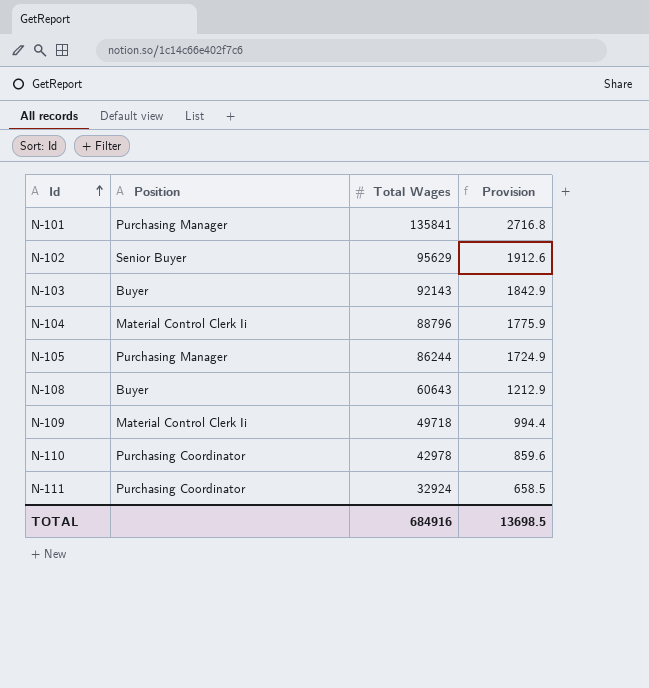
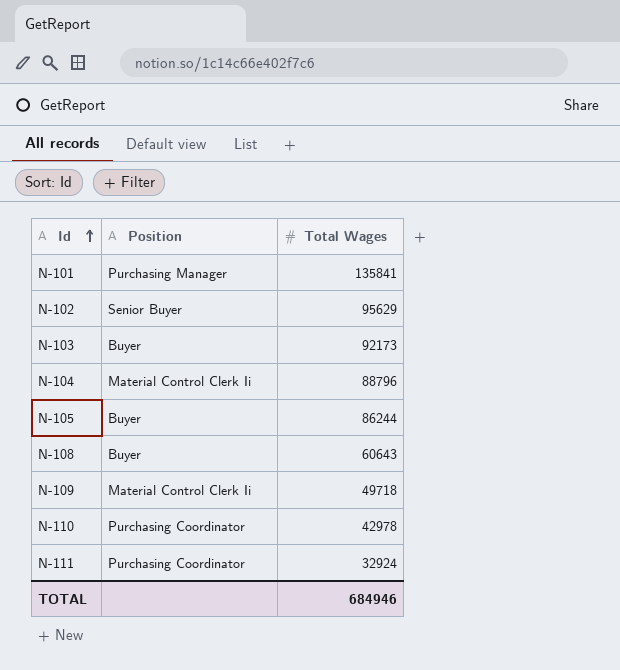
column Provision | formula: [Total Wages] * 0.02 -> none
N-103 | Total Wages: 92143 -> 92173
N-105 | Position: Purchasing Manager -> Buyer
TOTAL | Total Wages: 684916 -> 684946

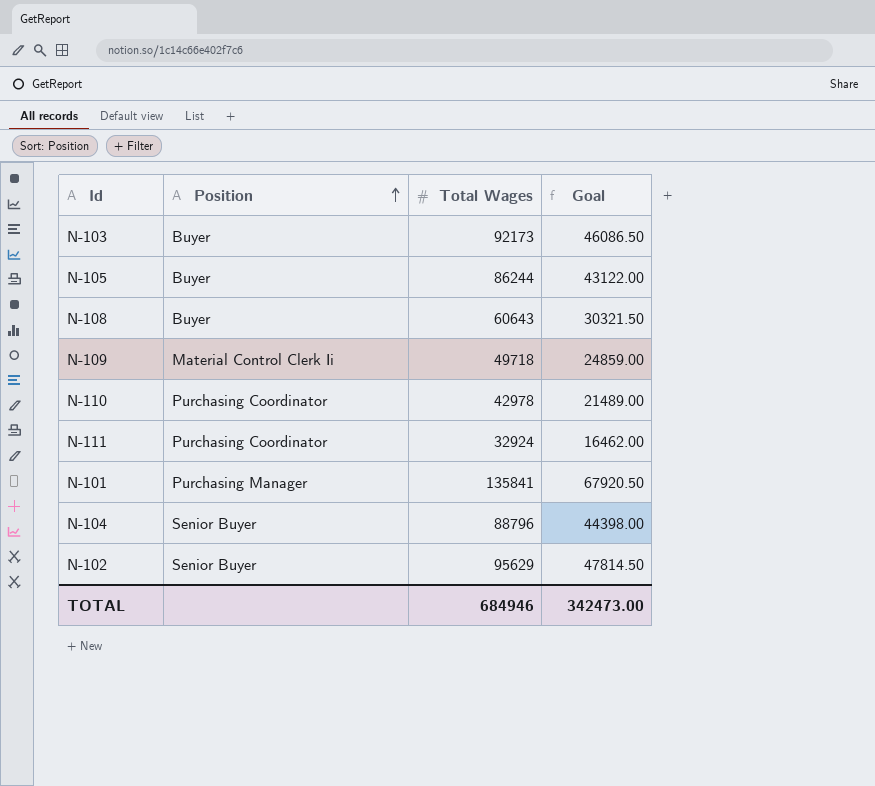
row order: Id ascending -> Position ascending
column Goal | formula: none -> [Total Wages] * 0.5
N-104 | Position: Material Control Clerk Ii -> Senior Buyer

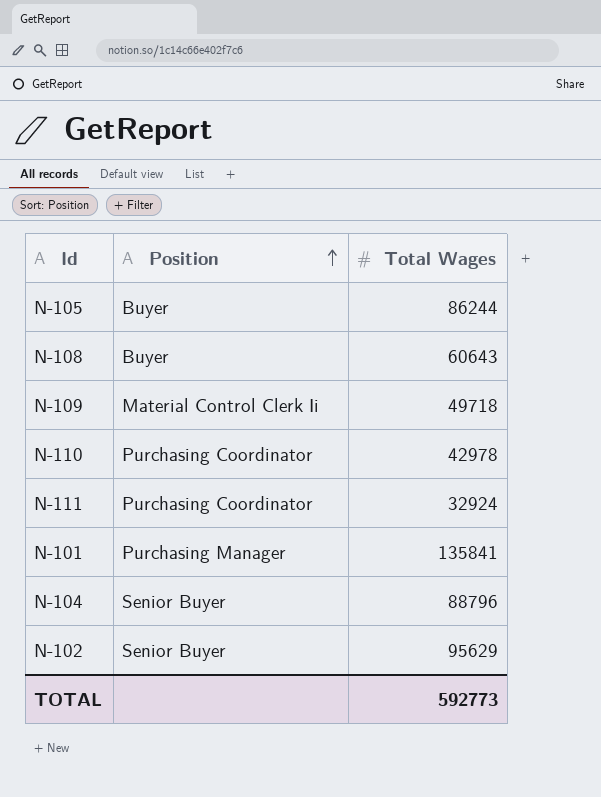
column Goal | formula: [Total Wages] * 0.5 -> none
row N-103: Buyer | 92173 | 46086.50 -> none
TOTAL | Total Wages: 684946 -> 592773

